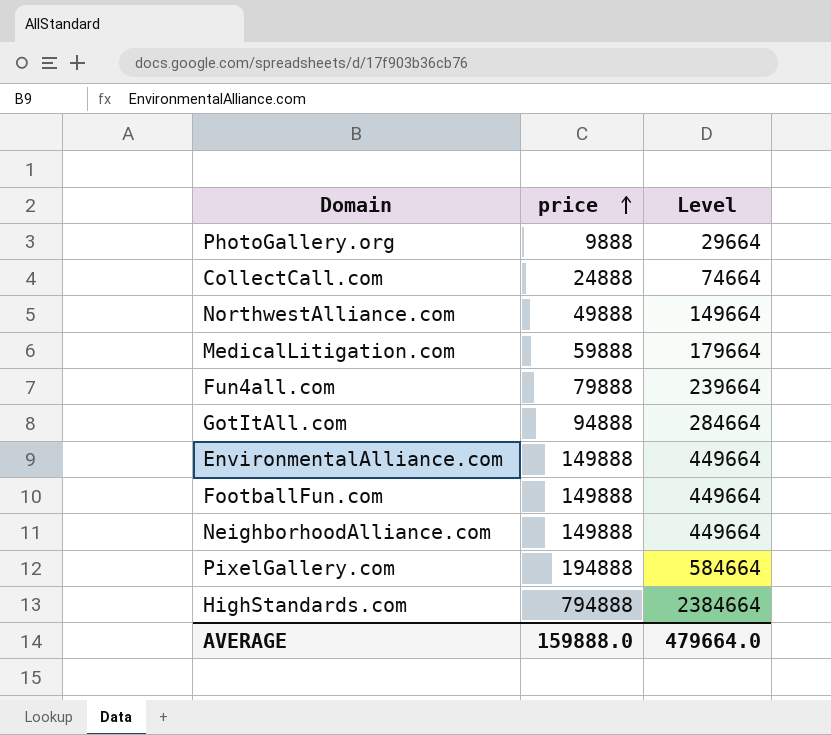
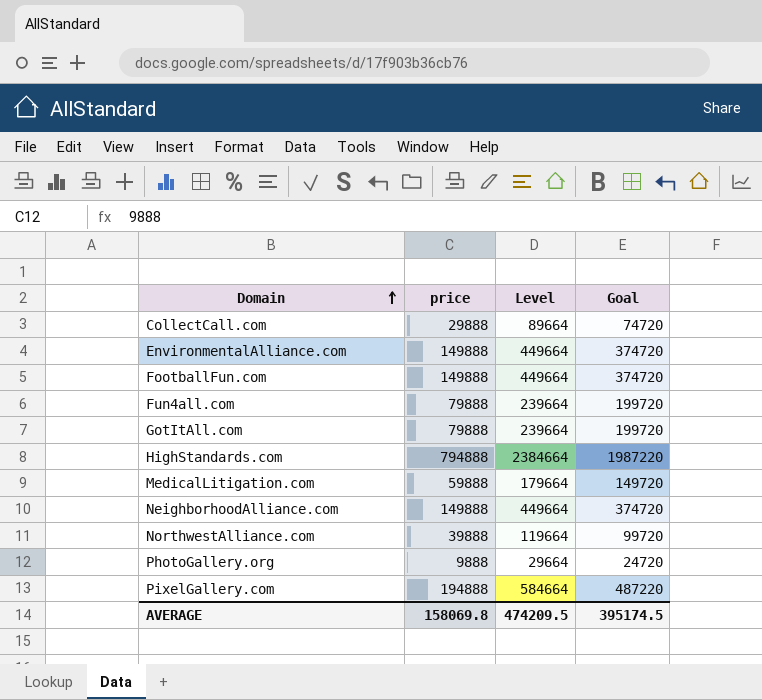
row order: price ascending -> Domain ascending
column Goal | formula: none -> [price] * 2.5
CollectCall.com | price: 24888 -> 29888
CollectCall.com | Level: 74664 -> 89664
GotItAll.com | price: 94888 -> 79888
GotItAll.com | Level: 284664 -> 239664
NorthwestAlliance.com | price: 49888 -> 39888
NorthwestAlliance.com | Level: 149664 -> 119664
AVERAGE | price: 159888.0 -> 158069.8
AVERAGE | Level: 479664.0 -> 474209.5

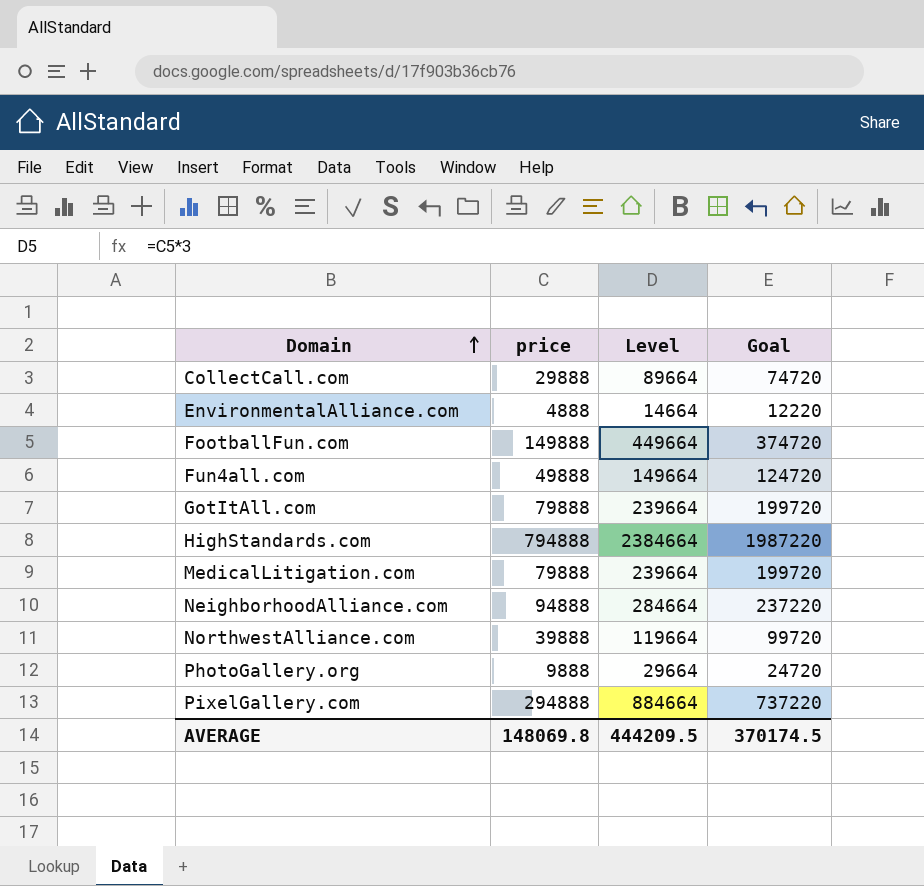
EnvironmentalAlliance.com | price: 149888 -> 4888
EnvironmentalAlliance.com | Level: 449664 -> 14664
EnvironmentalAlliance.com | Goal: 374720 -> 12220
Fun4all.com | price: 79888 -> 49888
Fun4all.com | Level: 239664 -> 149664
Fun4all.com | Goal: 199720 -> 124720
MedicalLitigation.com | price: 59888 -> 79888
MedicalLitigation.com | Level: 179664 -> 239664
MedicalLitigation.com | Goal: 149720 -> 199720
NeighborhoodAlliance.com | price: 149888 -> 94888
NeighborhoodAlliance.com | Level: 449664 -> 284664
NeighborhoodAlliance.com | Goal: 374720 -> 237220
PixelGallery.com | price: 194888 -> 294888
PixelGallery.com | Level: 584664 -> 884664
PixelGallery.com | Goal: 487220 -> 737220
AVERAGE | price: 158069.8 -> 148069.8
AVERAGE | Level: 474209.5 -> 444209.5
AVERAGE | Goal: 395174.5 -> 370174.5

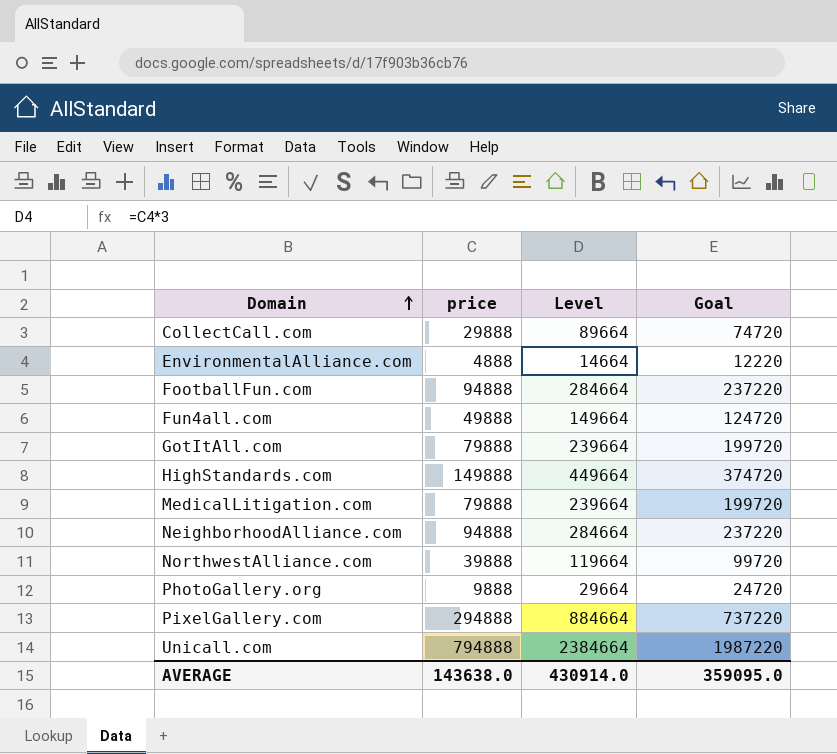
FootballFun.com | price: 149888 -> 94888
FootballFun.com | Level: 449664 -> 284664
FootballFun.com | Goal: 374720 -> 237220
HighStandards.com | price: 794888 -> 149888
HighStandards.com | Level: 2384664 -> 449664
HighStandards.com | Goal: 1987220 -> 374720
row Unicall.com: none -> 794888 | 2384664 | 1987220
AVERAGE | price: 148069.8 -> 143638.0
AVERAGE | Level: 444209.5 -> 430914.0
AVERAGE | Goal: 370174.5 -> 359095.0

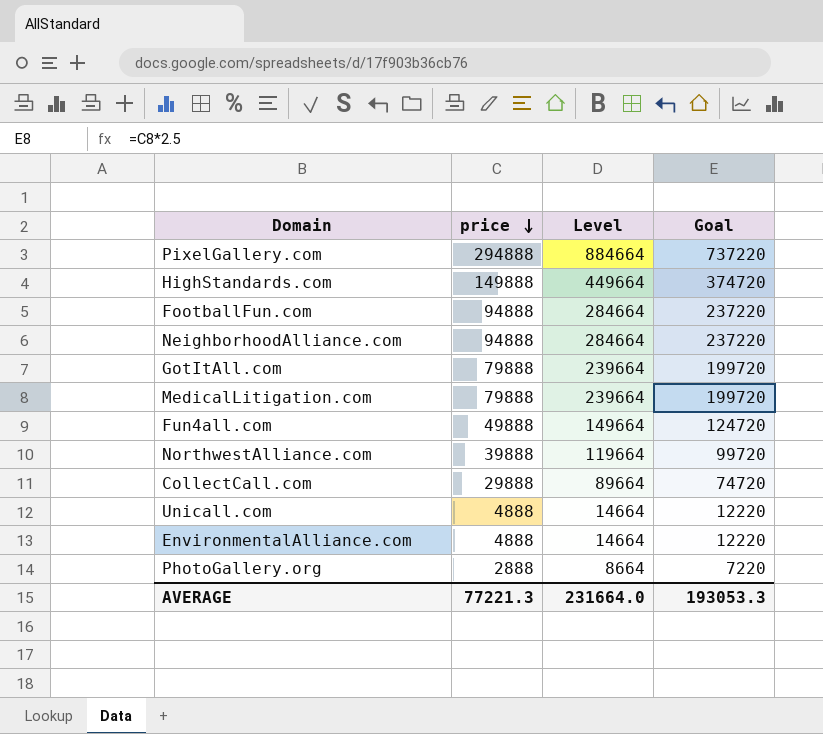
row order: Domain ascending -> price descending
Unicall.com | price: 794888 -> 4888
Unicall.com | Level: 2384664 -> 14664
Unicall.com | Goal: 1987220 -> 12220
PhotoGallery.org | price: 9888 -> 2888
PhotoGallery.org | Level: 29664 -> 8664
PhotoGallery.org | Goal: 24720 -> 7220
AVERAGE | price: 143638.0 -> 77221.3
AVERAGE | Level: 430914.0 -> 231664.0
AVERAGE | Goal: 359095.0 -> 193053.3

